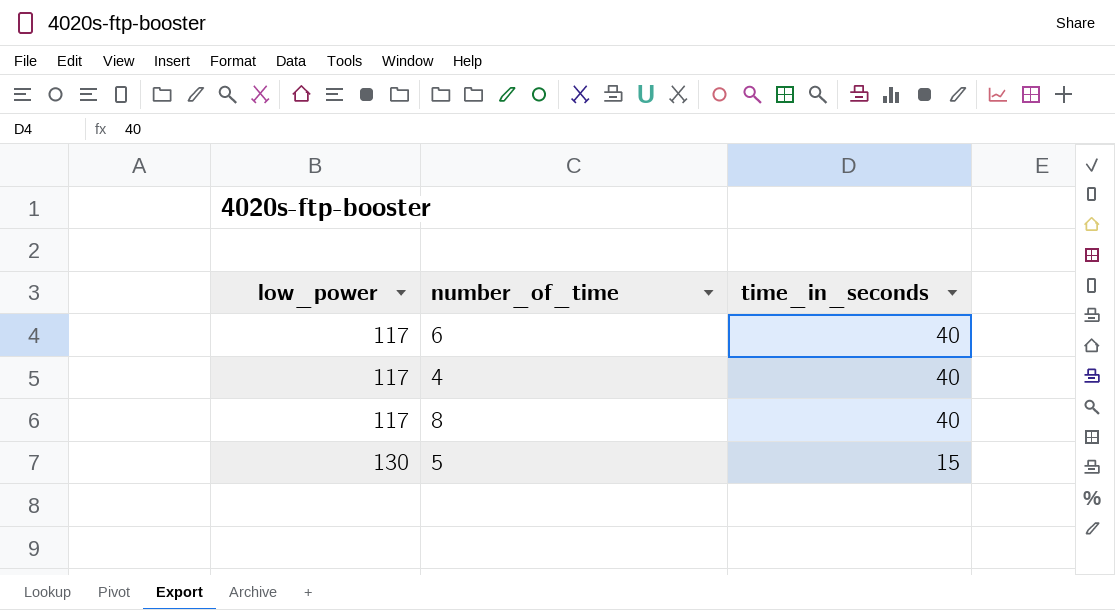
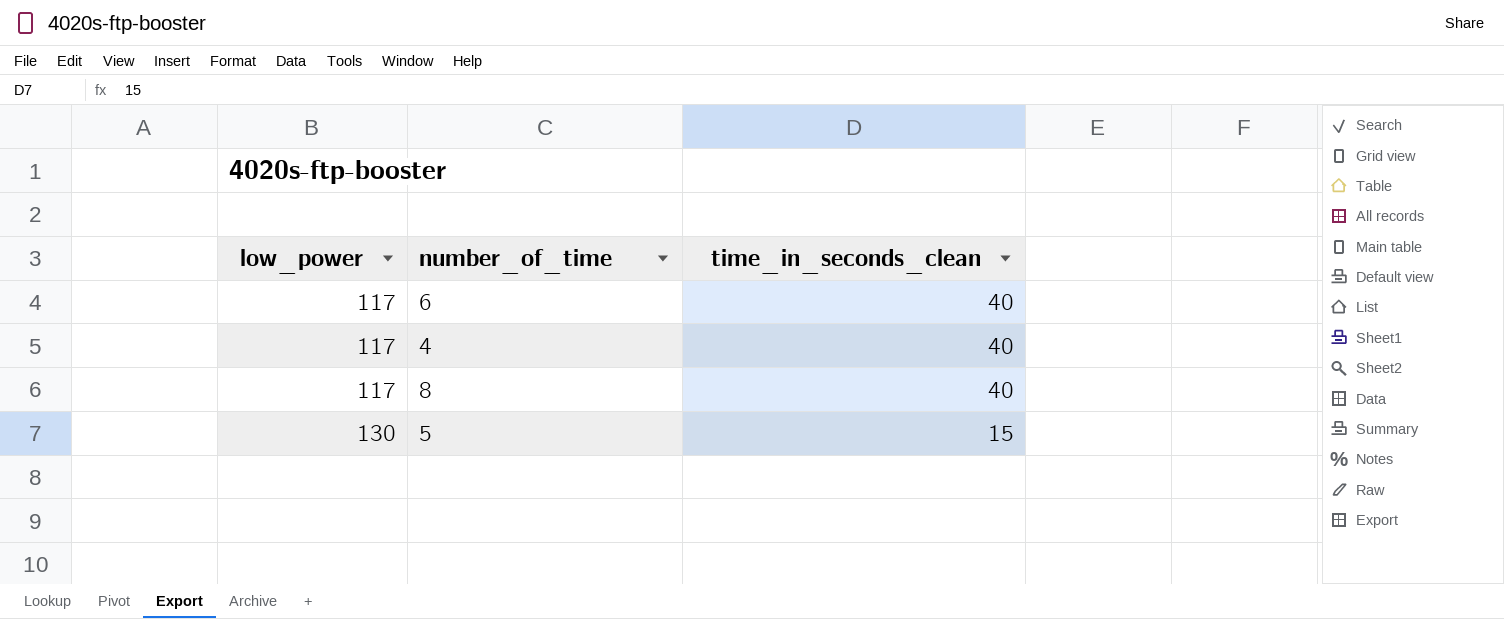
column name: time_in_seconds -> time_in_seconds_clean

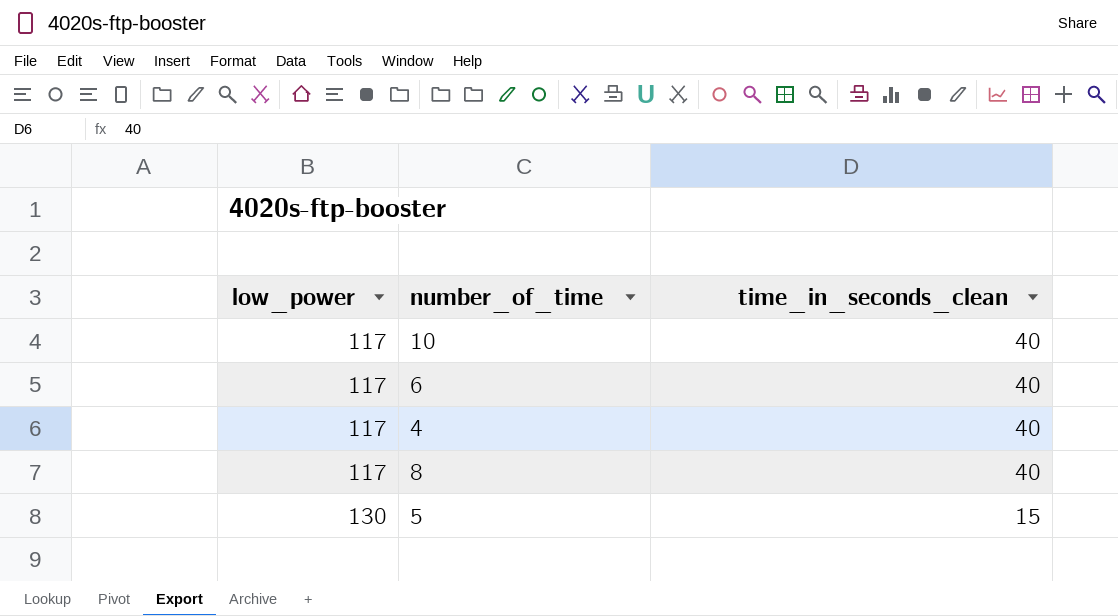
row 10: none -> 117 | 40

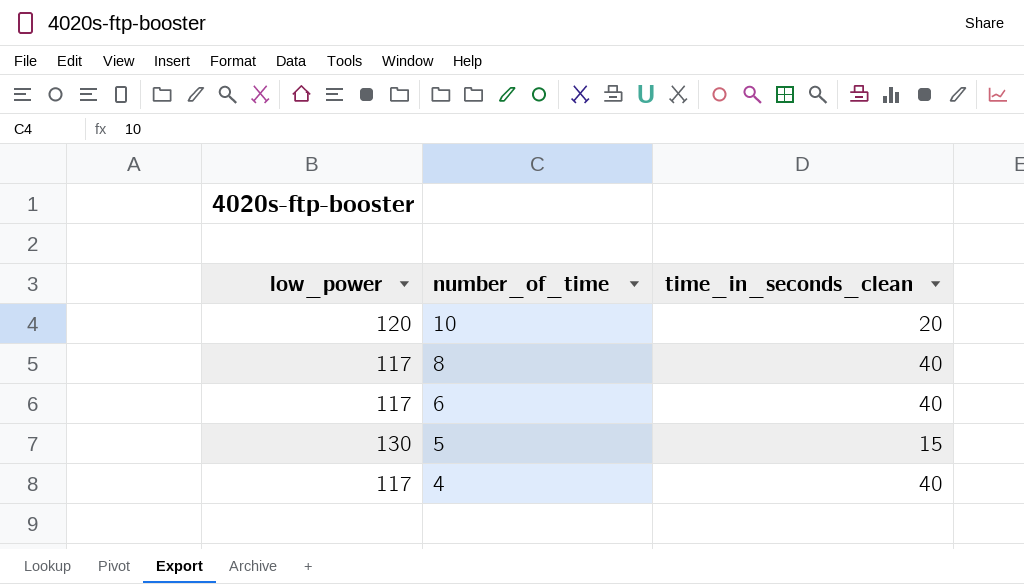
row order: low_power ascending -> number_of_time descending
10 | low_power: 117 -> 120
10 | time_in_seconds_clean: 40 -> 20

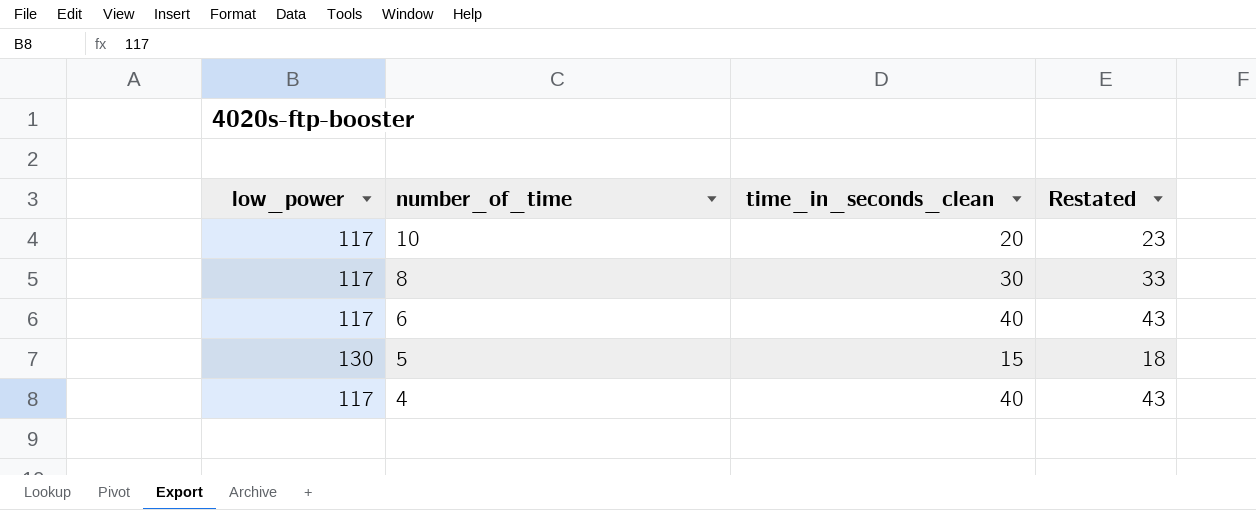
column Restated | formula: none -> [time_in_seconds_clean] + 3
10 | low_power: 120 -> 117
8 | time_in_seconds_clean: 40 -> 30

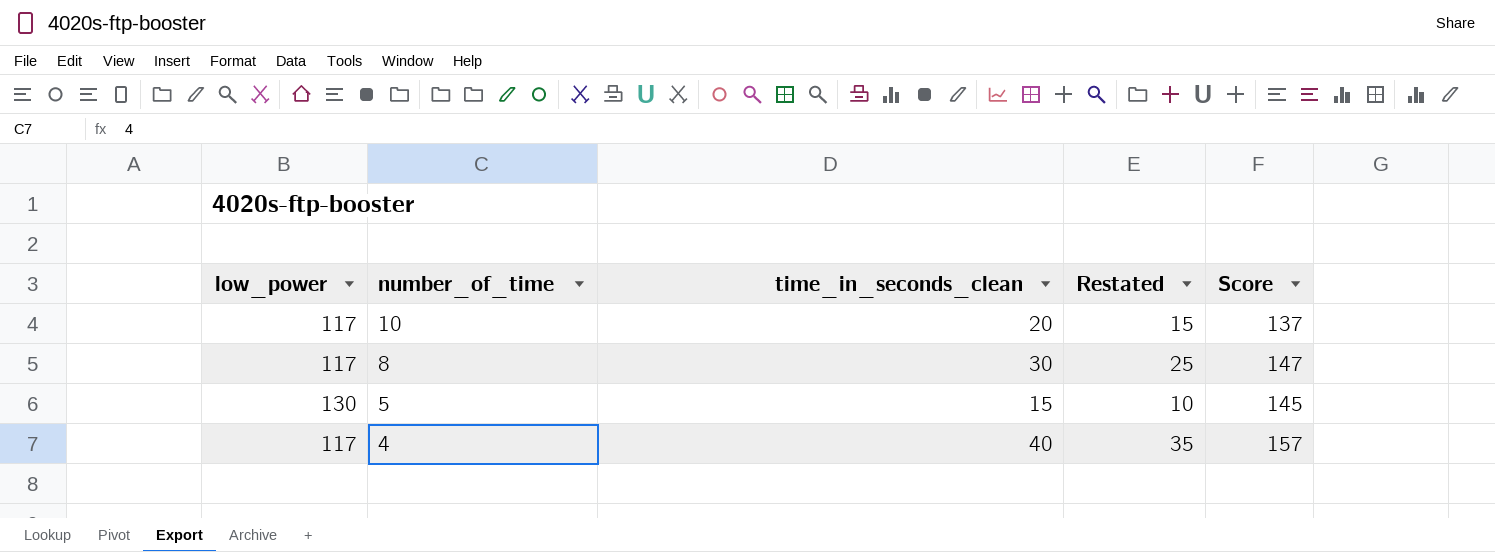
column Restated | formula: [time_in_seconds_clean] + 3 -> [time_in_seconds_clean] - 5
column Score | formula: none -> [low_power] + [time_in_seconds_clean]
row 6: 117 | 40 | 43 -> none

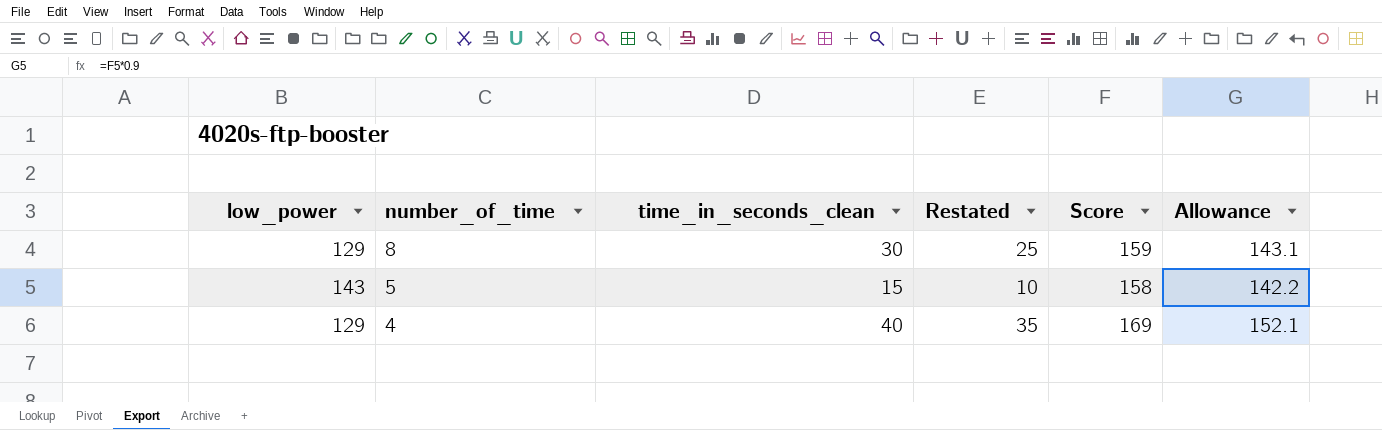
column Allowance | formula: none -> [Score] * 0.9
row 10: 117 | 20 | 15 | 137 -> none
8 | low_power: 117 -> 129
8 | Score: 147 -> 159
5 | low_power: 130 -> 143
5 | Score: 145 -> 158
4 | low_power: 117 -> 129
4 | Score: 157 -> 169

